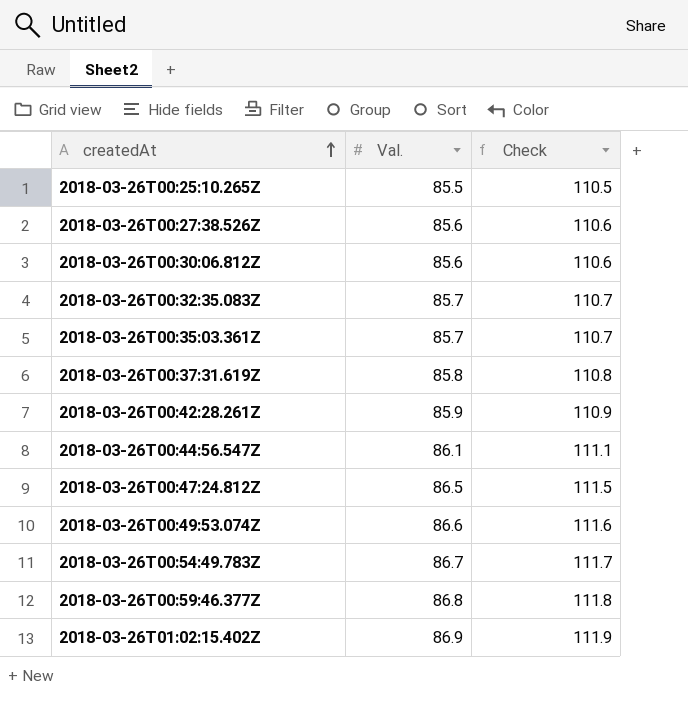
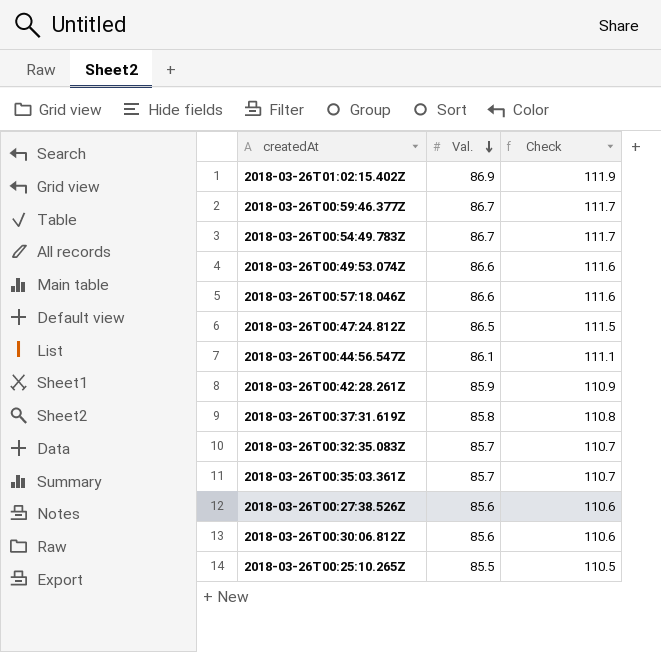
row order: createdAt ascending -> Val. descending
2018-03-26T00:59:46.377Z | Val.: 86.8 -> 86.7
2018-03-26T00:59:46.377Z | Check: 111.8 -> 111.7
row 2018-03-26T00:57:18.046Z: none -> 86.6 | 111.6

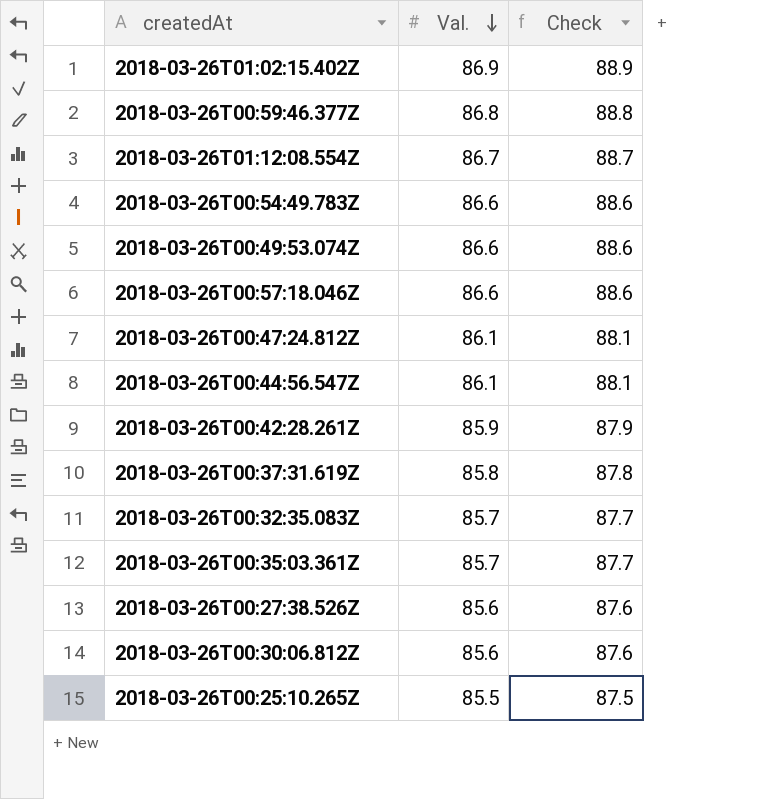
column Check | formula: [Val.] + 25 -> [Val.] + 2
2018-03-26T00:59:46.377Z | Val.: 86.7 -> 86.8
row 2018-03-26T01:12:08.554Z: none -> 86.7 | 88.7
2018-03-26T00:54:49.783Z | Val.: 86.7 -> 86.6
2018-03-26T00:47:24.812Z | Val.: 86.5 -> 86.1

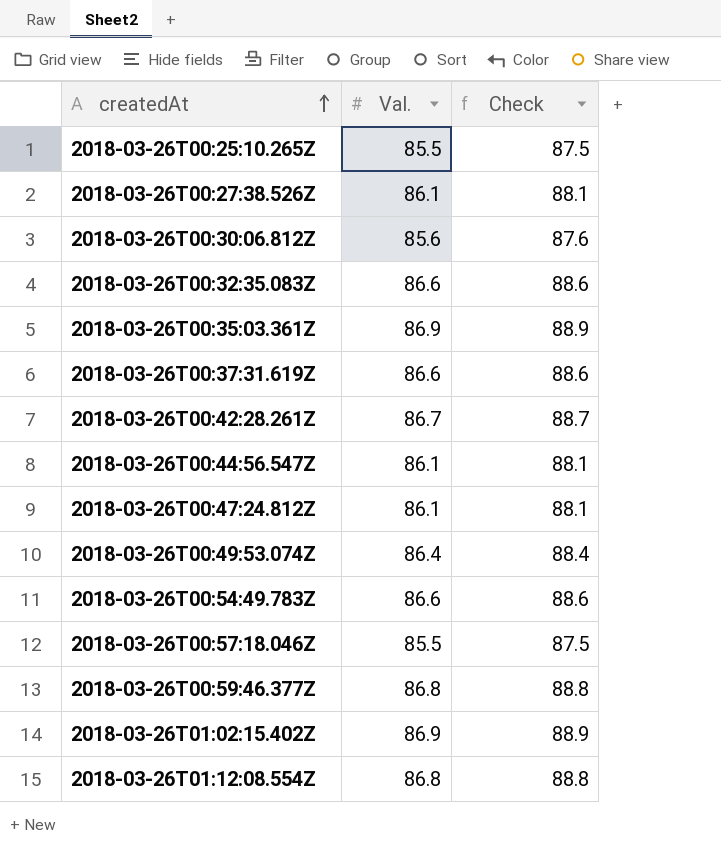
row order: Val. descending -> createdAt ascending
2018-03-26T00:27:38.526Z | Val.: 85.6 -> 86.1
2018-03-26T00:27:38.526Z | Check: 87.6 -> 88.1
2018-03-26T00:32:35.083Z | Val.: 85.7 -> 86.6
2018-03-26T00:32:35.083Z | Check: 87.7 -> 88.6
2018-03-26T00:35:03.361Z | Val.: 85.7 -> 86.9
2018-03-26T00:35:03.361Z | Check: 87.7 -> 88.9
2018-03-26T00:37:31.619Z | Val.: 85.8 -> 86.6
2018-03-26T00:37:31.619Z | Check: 87.8 -> 88.6
2018-03-26T00:42:28.261Z | Val.: 85.9 -> 86.7
2018-03-26T00:42:28.261Z | Check: 87.9 -> 88.7
2018-03-26T00:49:53.074Z | Val.: 86.6 -> 86.4
2018-03-26T00:49:53.074Z | Check: 88.6 -> 88.4
2018-03-26T00:57:18.046Z | Val.: 86.6 -> 85.5
2018-03-26T00:57:18.046Z | Check: 88.6 -> 87.5
2018-03-26T01:12:08.554Z | Val.: 86.7 -> 86.8
2018-03-26T01:12:08.554Z | Check: 88.7 -> 88.8

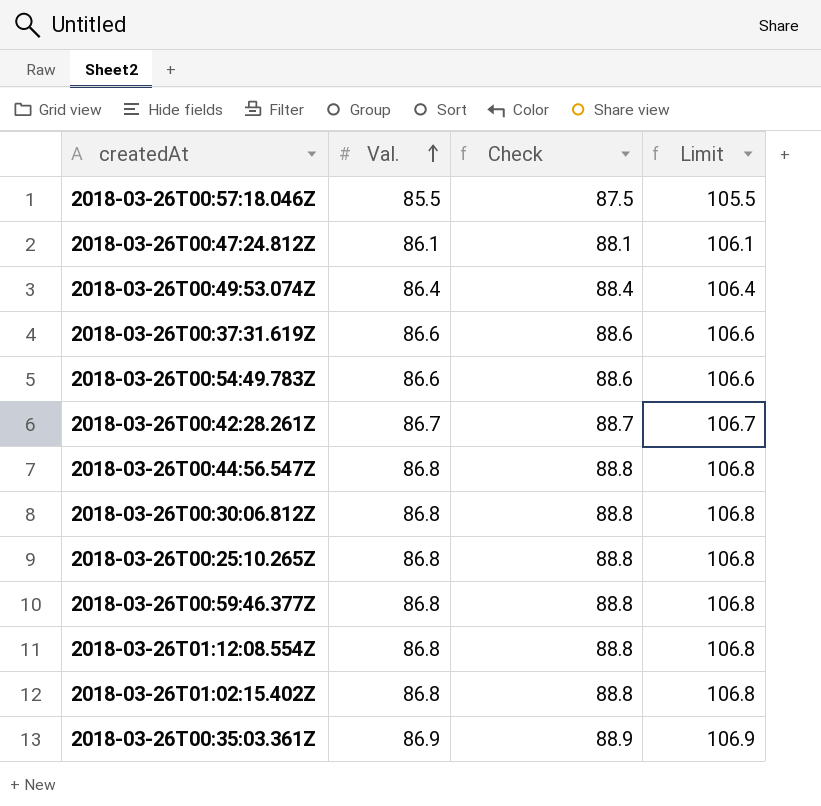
row order: createdAt ascending -> Val. ascending
column Limit | formula: none -> [Val.] + 20
row 2018-03-26T00:27:38.526Z: 86.1 | 88.1 -> none
row 2018-03-26T00:32:35.083Z: 86.6 | 88.6 -> none
2018-03-26T00:44:56.547Z | Val.: 86.1 -> 86.8
2018-03-26T00:44:56.547Z | Check: 88.1 -> 88.8
2018-03-26T00:30:06.812Z | Val.: 85.6 -> 86.8
2018-03-26T00:30:06.812Z | Check: 87.6 -> 88.8
2018-03-26T00:25:10.265Z | Val.: 85.5 -> 86.8
2018-03-26T00:25:10.265Z | Check: 87.5 -> 88.8
2018-03-26T01:02:15.402Z | Val.: 86.9 -> 86.8
2018-03-26T01:02:15.402Z | Check: 88.9 -> 88.8

